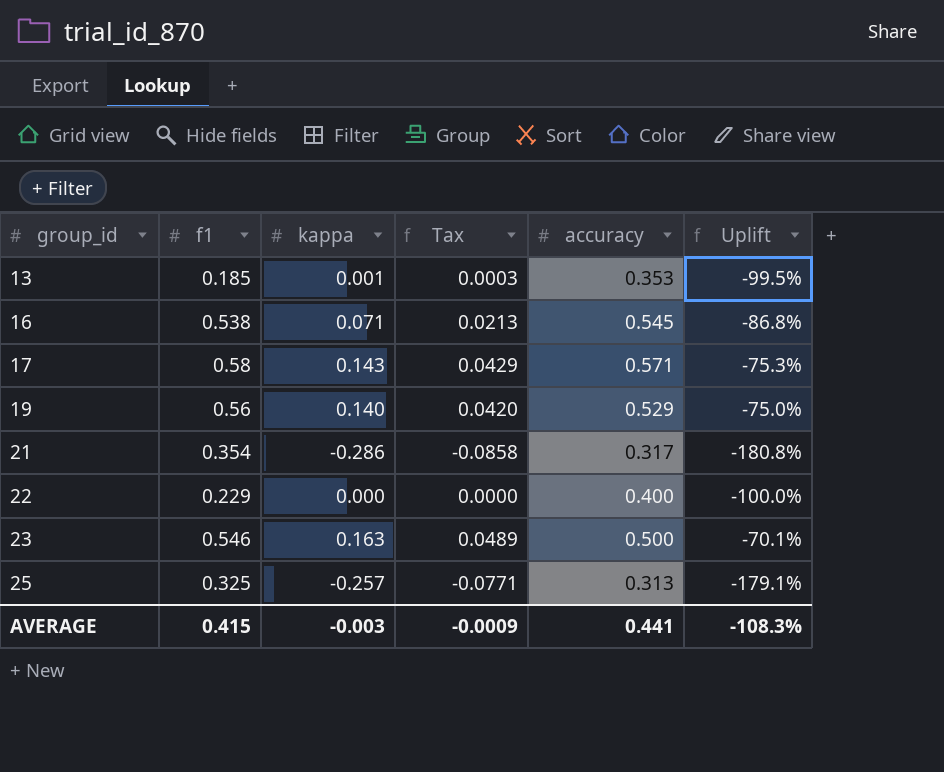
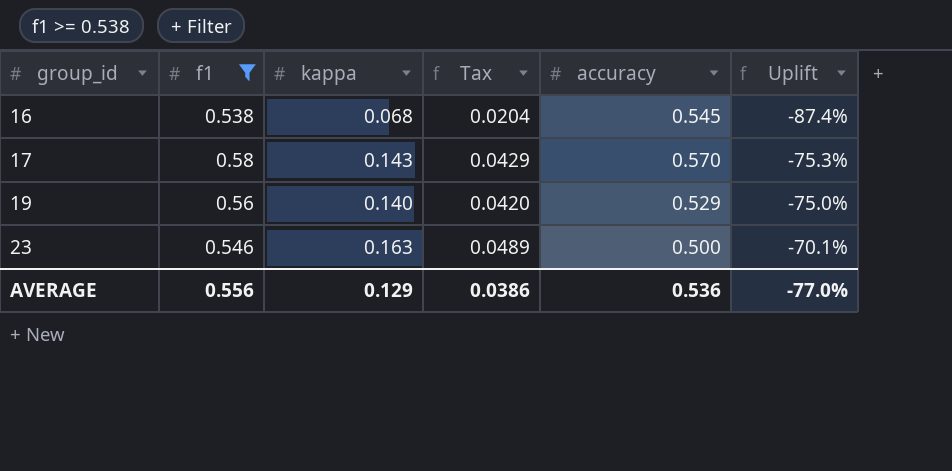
filter: none -> f1 >= 0.538
16 | kappa: 0.071 -> 0.068
16 | Tax: 0.0213 -> 0.0204
16 | Uplift: -86.8% -> -87.4%
17 | accuracy: 0.571 -> 0.570
AVERAGE | f1: 0.415 -> 0.556
AVERAGE | kappa: -0.003 -> 0.129
AVERAGE | Tax: -0.0009 -> 0.0386
AVERAGE | accuracy: 0.441 -> 0.536
AVERAGE | Uplift: -108.3% -> -77.0%

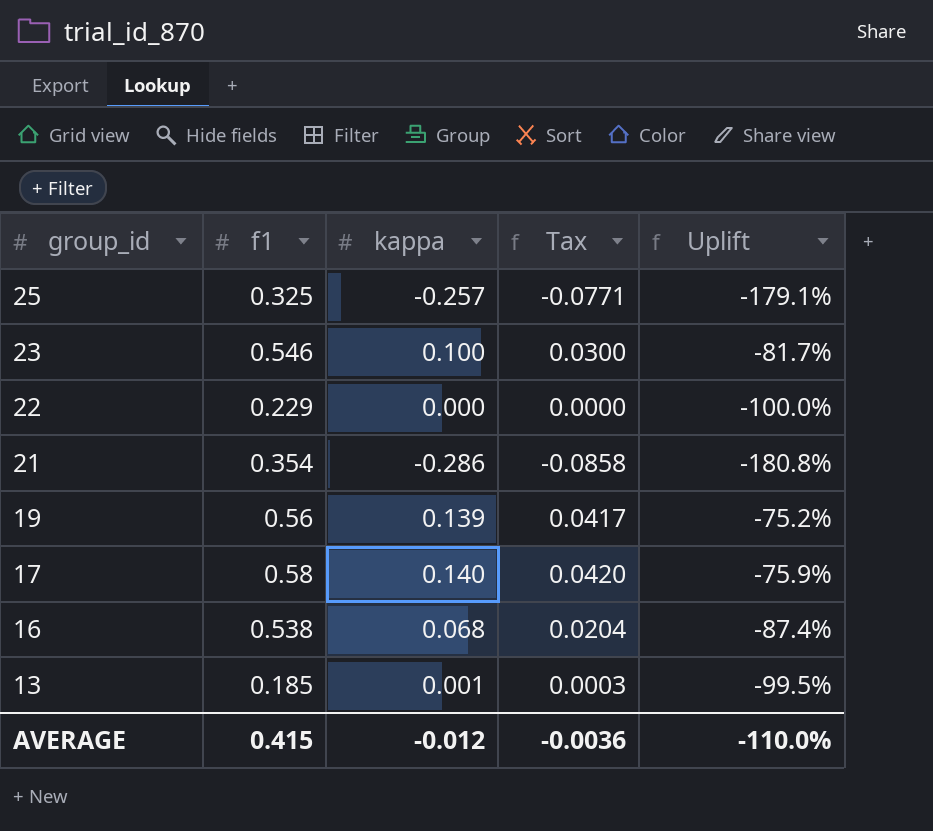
filter: f1 >= 0.538 -> none
row order: group_id ascending -> group_id descending
column accuracy | position: 5 -> none
23 | kappa: 0.163 -> 0.100
23 | Tax: 0.0489 -> 0.0300
23 | Uplift: -70.1% -> -81.7%
19 | kappa: 0.140 -> 0.139
19 | Tax: 0.0420 -> 0.0417
19 | Uplift: -75.0% -> -75.2%
17 | kappa: 0.143 -> 0.140
17 | Tax: 0.0429 -> 0.0420
17 | Uplift: -75.3% -> -75.9%
AVERAGE | f1: 0.556 -> 0.415
AVERAGE | kappa: 0.129 -> -0.012
AVERAGE | Tax: 0.0386 -> -0.0036
AVERAGE | Uplift: -77.0% -> -110.0%

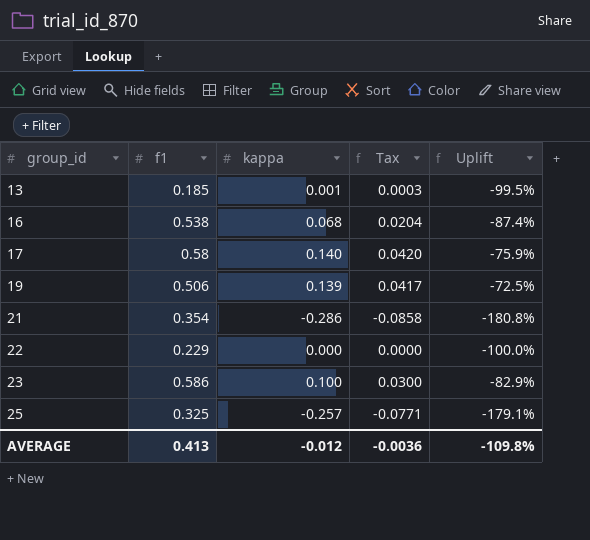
row order: group_id descending -> group_id ascending
19 | f1: 0.56 -> 0.506
19 | Uplift: -75.2% -> -72.5%
23 | f1: 0.546 -> 0.586
23 | Uplift: -81.7% -> -82.9%
AVERAGE | f1: 0.415 -> 0.413
AVERAGE | Uplift: -110.0% -> -109.8%

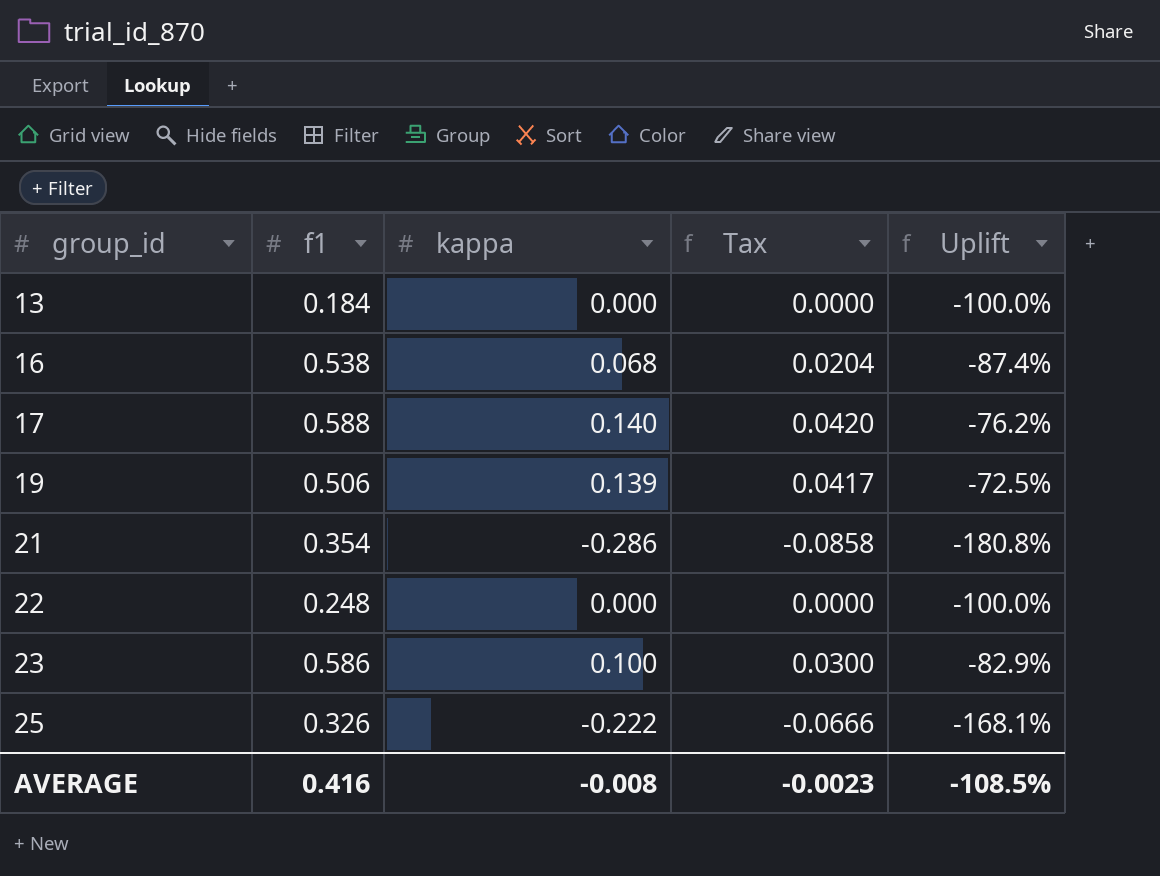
13 | f1: 0.185 -> 0.184
13 | kappa: 0.001 -> 0.000
13 | Tax: 0.0003 -> 0.0000
13 | Uplift: -99.5% -> -100.0%
17 | f1: 0.58 -> 0.588
17 | Uplift: -75.9% -> -76.2%
22 | f1: 0.229 -> 0.248
25 | f1: 0.325 -> 0.326
25 | kappa: -0.257 -> -0.222
25 | Tax: -0.0771 -> -0.0666
25 | Uplift: -179.1% -> -168.1%
AVERAGE | f1: 0.413 -> 0.416
AVERAGE | kappa: -0.012 -> -0.008
AVERAGE | Tax: -0.0036 -> -0.0023
AVERAGE | Uplift: -109.8% -> -108.5%

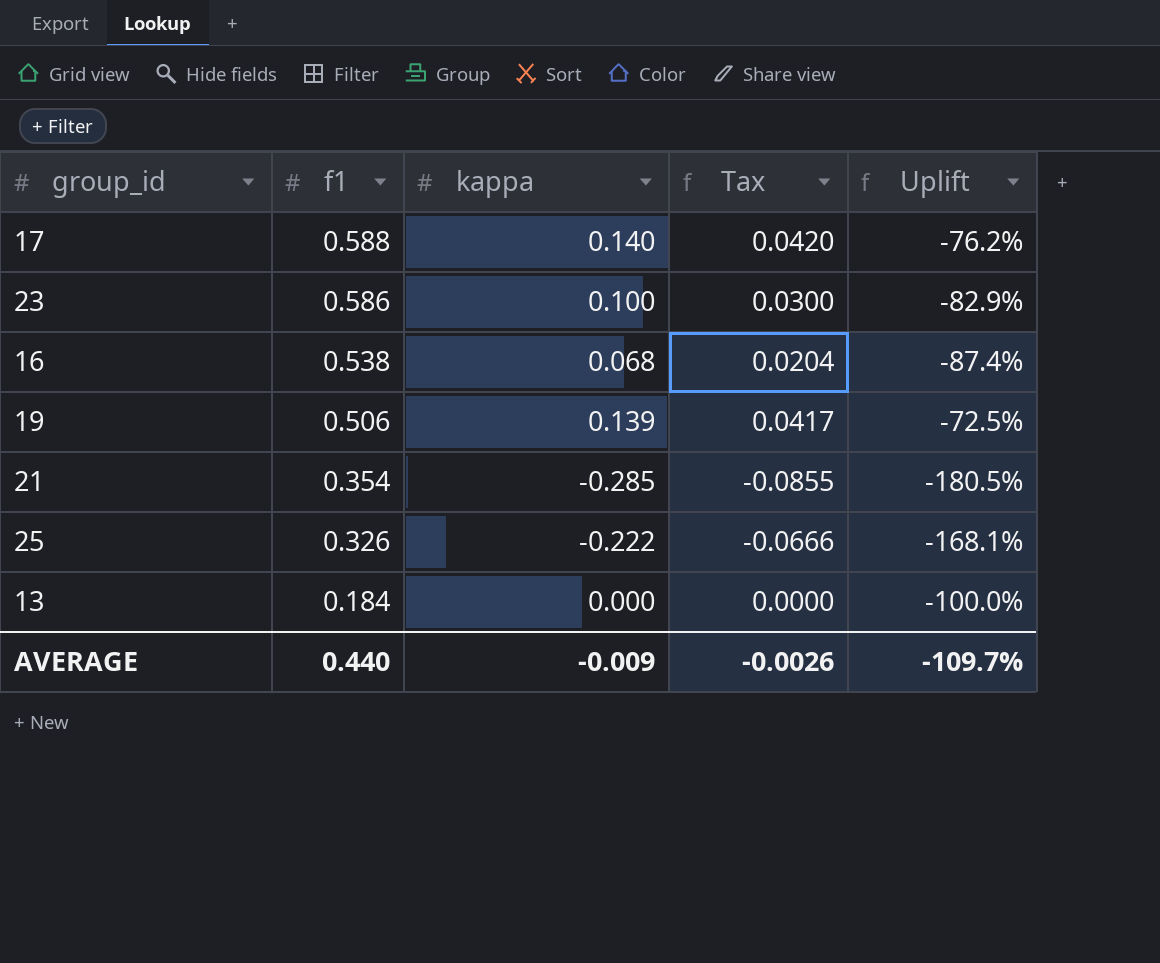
row order: group_id ascending -> f1 descending
row 22: 0.248 | 0.000 | 0.0000 | -100.0% -> none
21 | kappa: -0.286 -> -0.285
21 | Tax: -0.0858 -> -0.0855
21 | Uplift: -180.8% -> -180.5%
AVERAGE | f1: 0.416 -> 0.440
AVERAGE | kappa: -0.008 -> -0.009
AVERAGE | Tax: -0.0023 -> -0.0026
AVERAGE | Uplift: -108.5% -> -109.7%

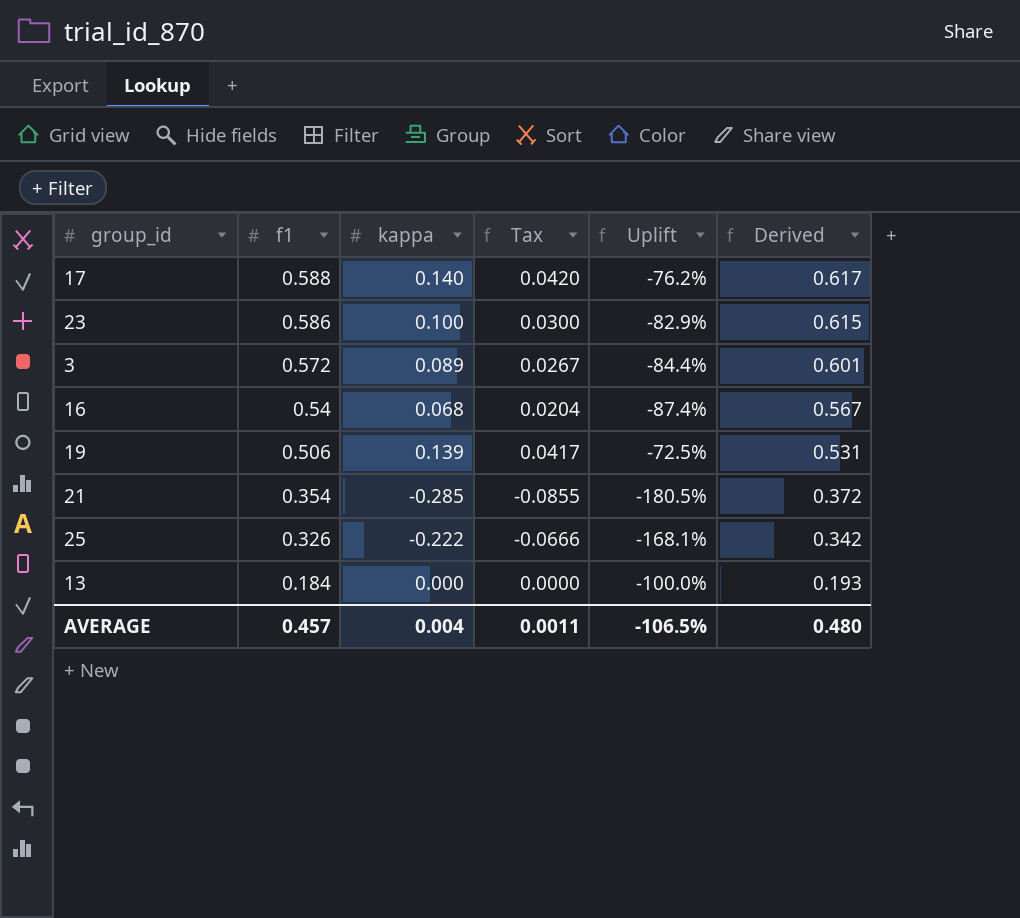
column Derived | formula: none -> [f1] * 1.05
row 3: none -> 0.572 | 0.089 | 0.0267 | -84.4% | 0.601
16 | f1: 0.538 -> 0.54
AVERAGE | f1: 0.440 -> 0.457
AVERAGE | kappa: -0.009 -> 0.004
AVERAGE | Tax: -0.0026 -> 0.0011
AVERAGE | Uplift: -109.7% -> -106.5%

